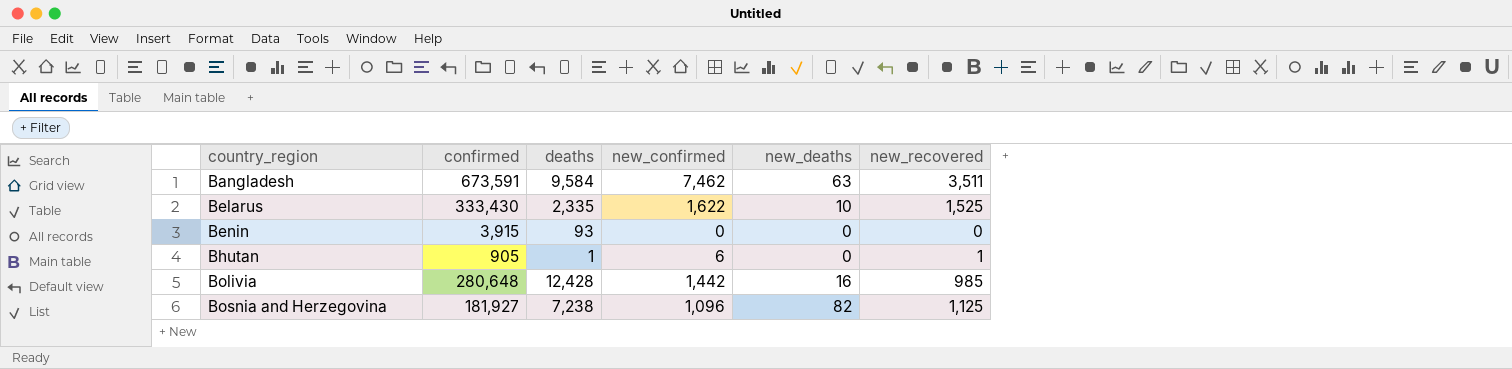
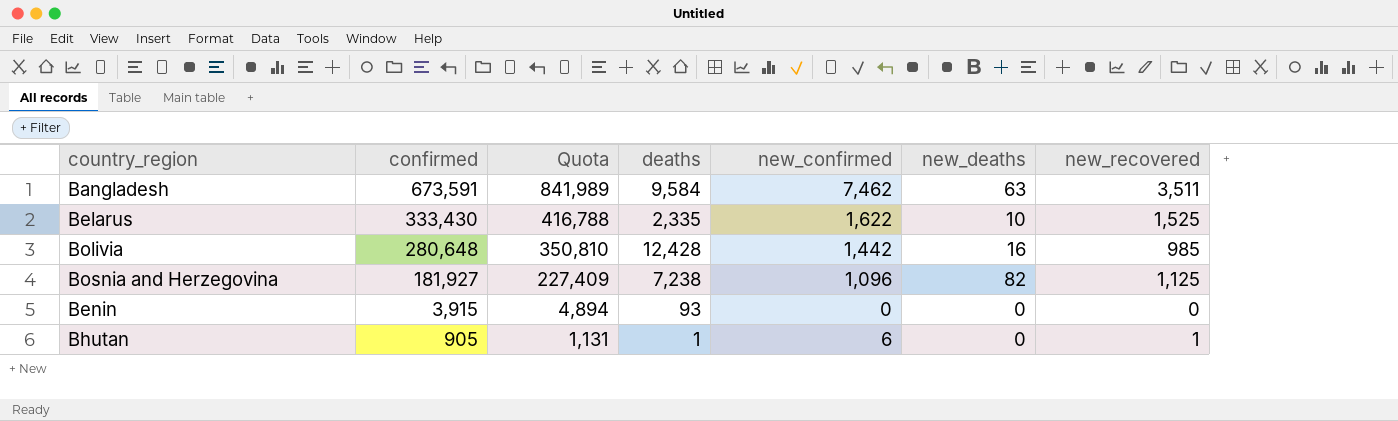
row order: country_region ascending -> confirmed descending
column Quota | formula: none -> [confirmed] * 1.25

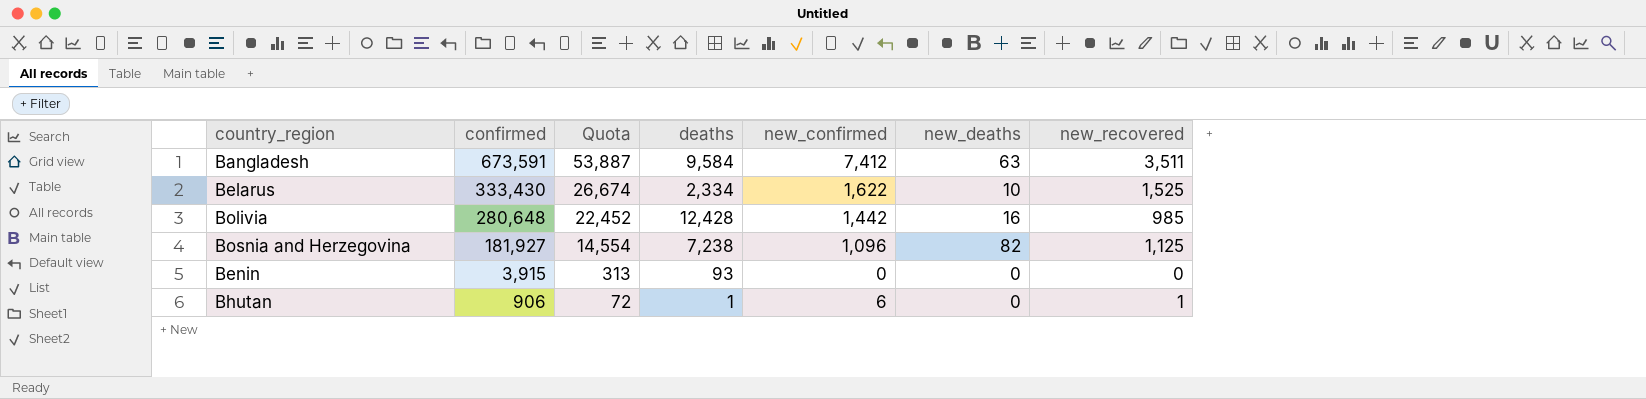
column Quota | formula: [confirmed] * 1.25 -> [confirmed] * 0.08
Bangladesh | new_confirmed: 7,462 -> 7,412
Belarus | deaths: 2,335 -> 2,334
Bhutan | confirmed: 905 -> 906

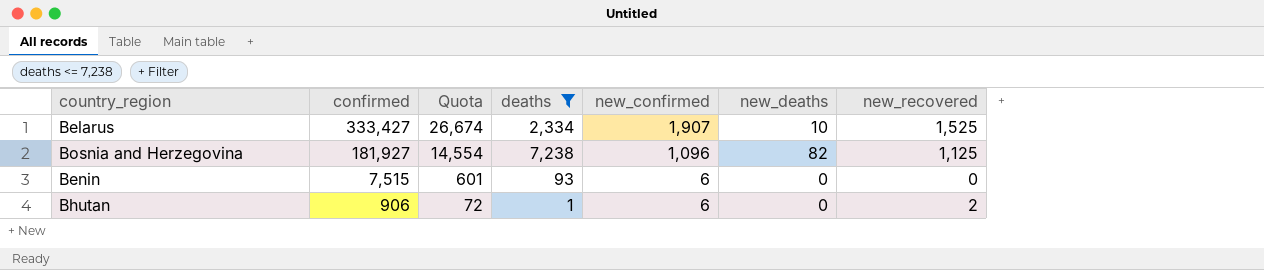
filter: none -> deaths <= 7,238
Belarus | confirmed: 333,430 -> 333,427
Belarus | new_confirmed: 1,622 -> 1,907
Benin | confirmed: 3,915 -> 7,515
Benin | Quota: 313 -> 601
Benin | new_confirmed: 0 -> 6
Bhutan | new_recovered: 1 -> 2

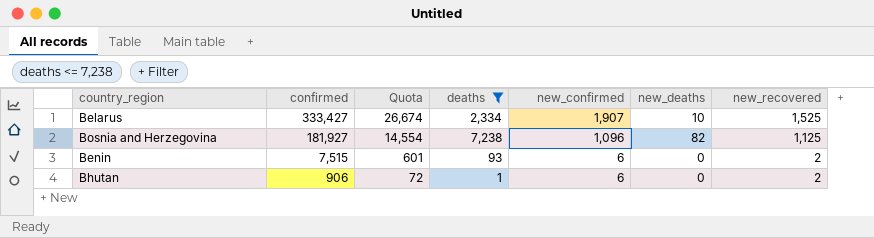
Benin | new_recovered: 0 -> 2

